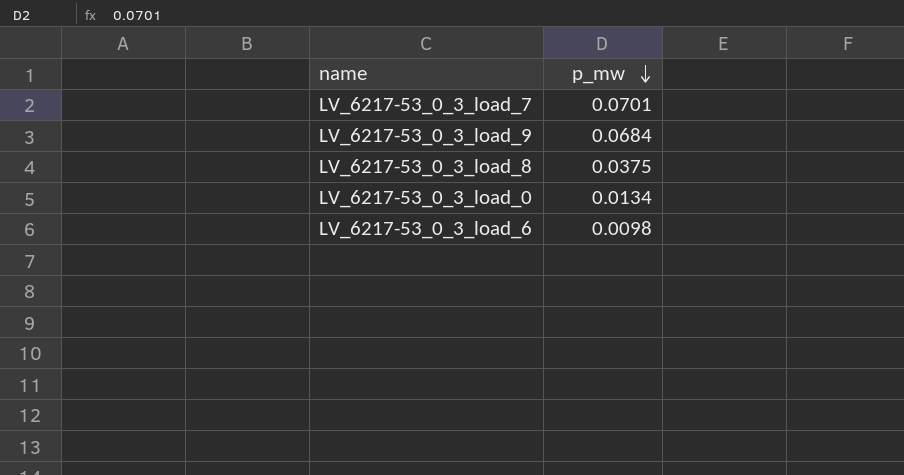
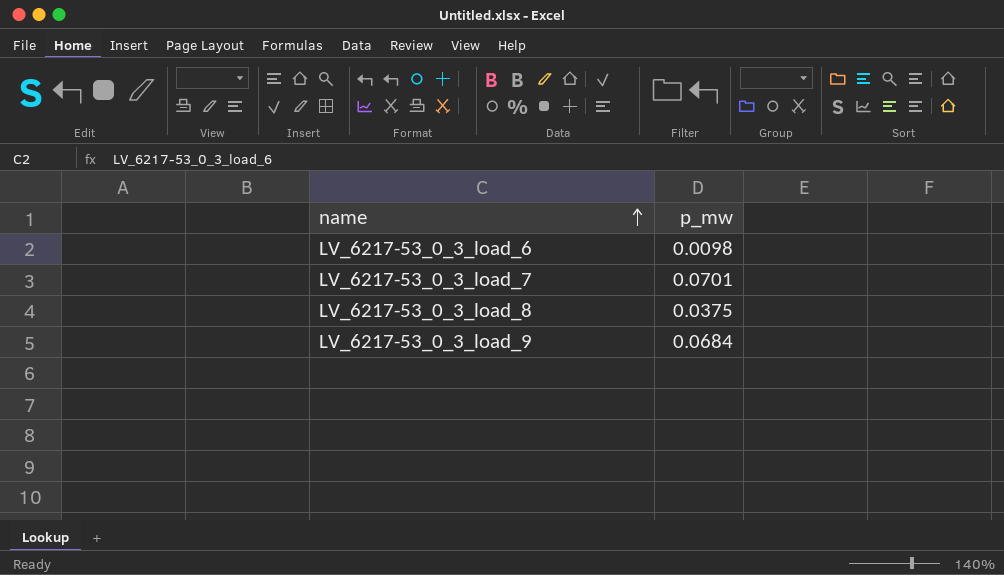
row order: p_mw descending -> name ascending
row LV_6217-53_0_3_load_0: 0.0134 -> none

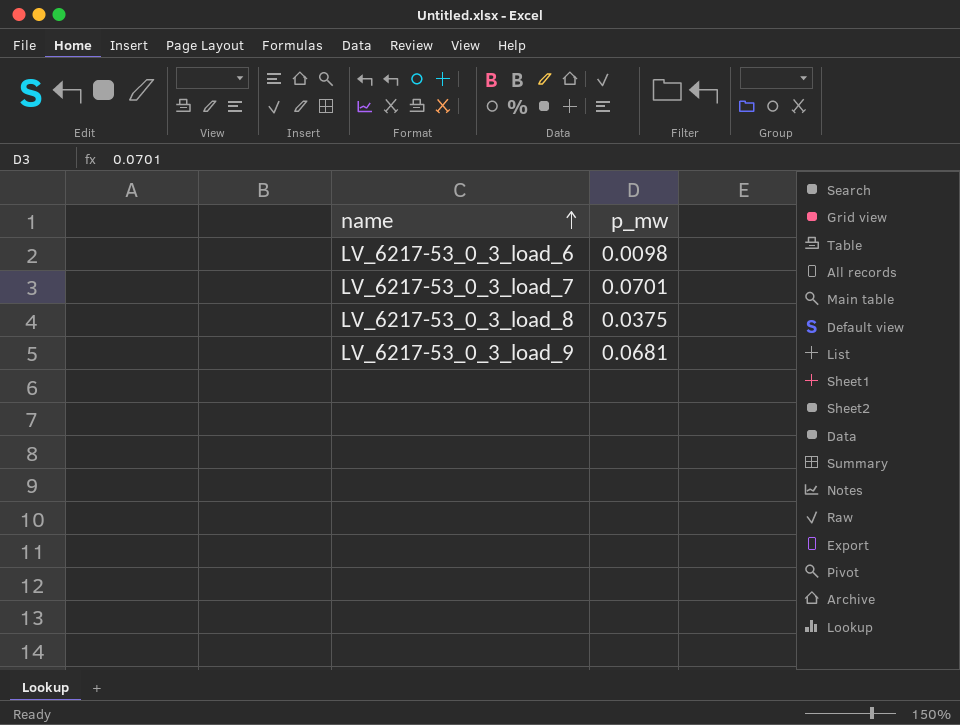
LV_6217-53_0_3_load_9 | p_mw: 0.0684 -> 0.0681

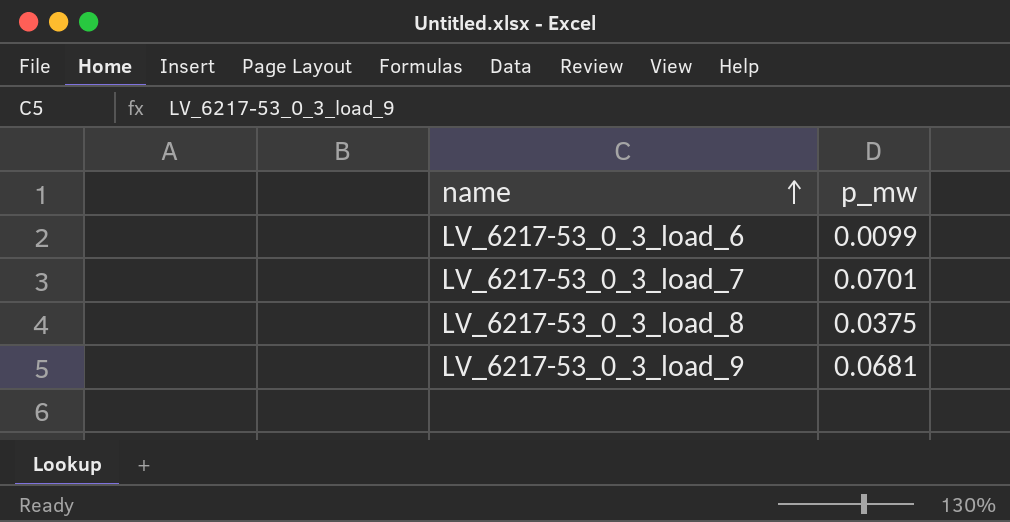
LV_6217-53_0_3_load_6 | p_mw: 0.0098 -> 0.0099

